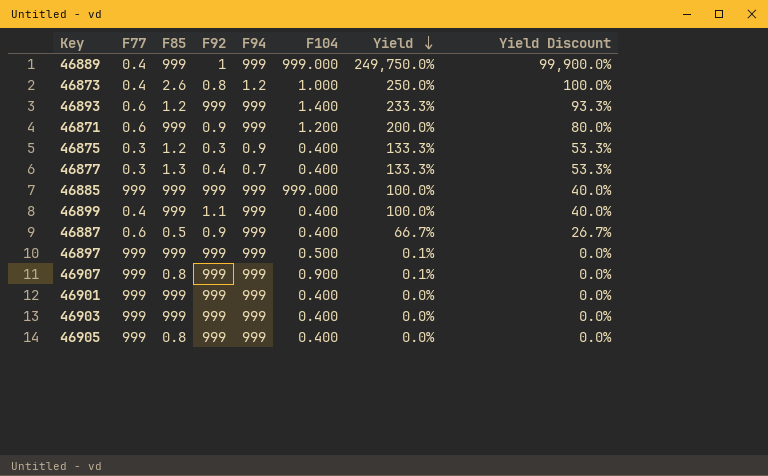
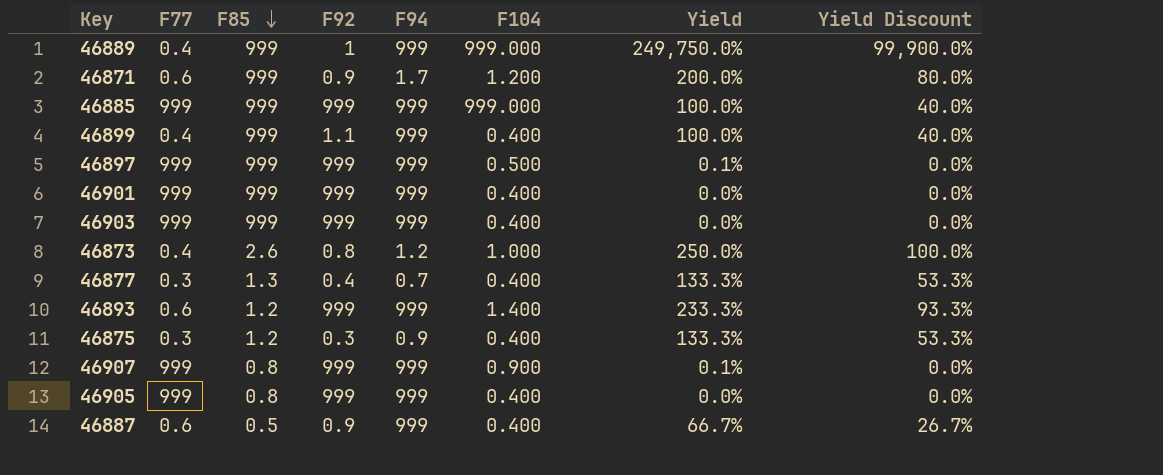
row order: Yield descending -> F85 descending
46871 | F94: 999 -> 1.7

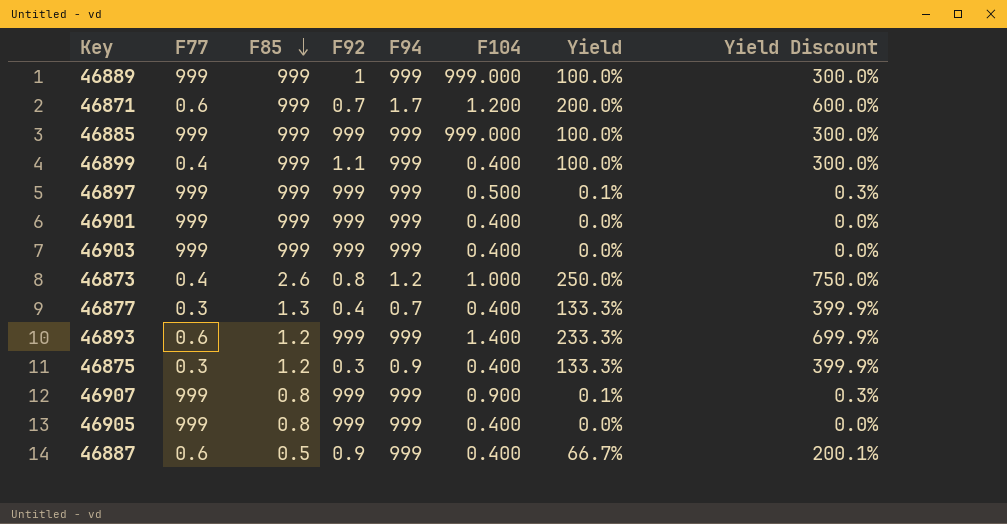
column Yield Discount | formula: [Yield] * 0.4 -> [Yield] * 3
46889 | F77: 0.4 -> 999
46889 | Yield: 249,750.0% -> 100.0%
46871 | F92: 0.9 -> 0.7

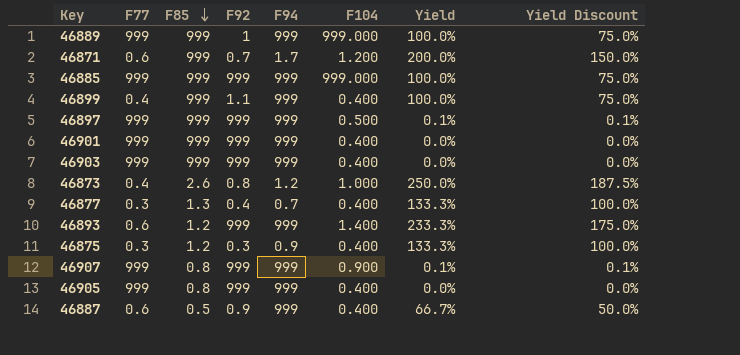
column Yield Discount | formula: [Yield] * 3 -> [Yield] * 0.75

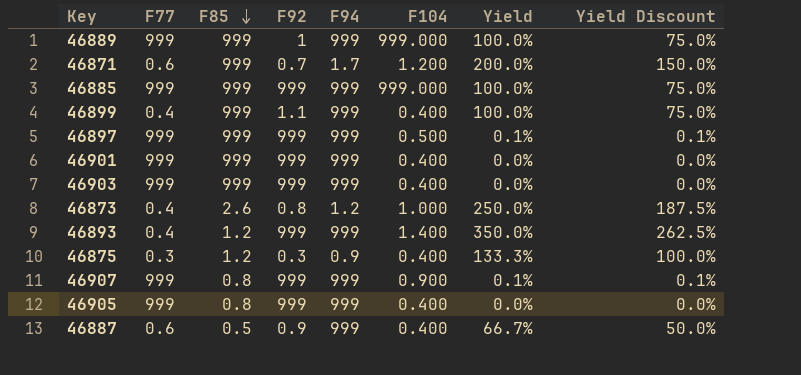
row 46877: 0.3 | 1.3 | 0.4 | 0.7 | 0.400 | 133.3% | 100.0% -> none
46893 | F77: 0.6 -> 0.4
46893 | Yield: 233.3% -> 350.0%
46893 | Yield Discount: 175.0% -> 262.5%

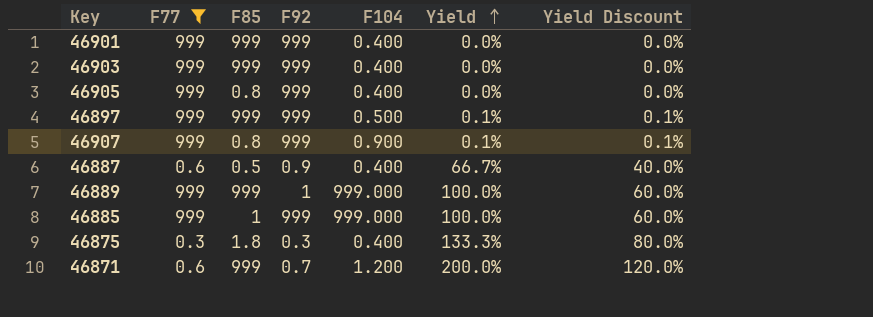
filter: none -> F77 != 0.4
row order: F85 descending -> Yield ascending
column F94 | position: 5 -> none
column Yield Discount | formula: [Yield] * 0.75 -> [Yield] * 0.6
46885 | F85: 999 -> 1
46875 | F85: 1.2 -> 1.8

